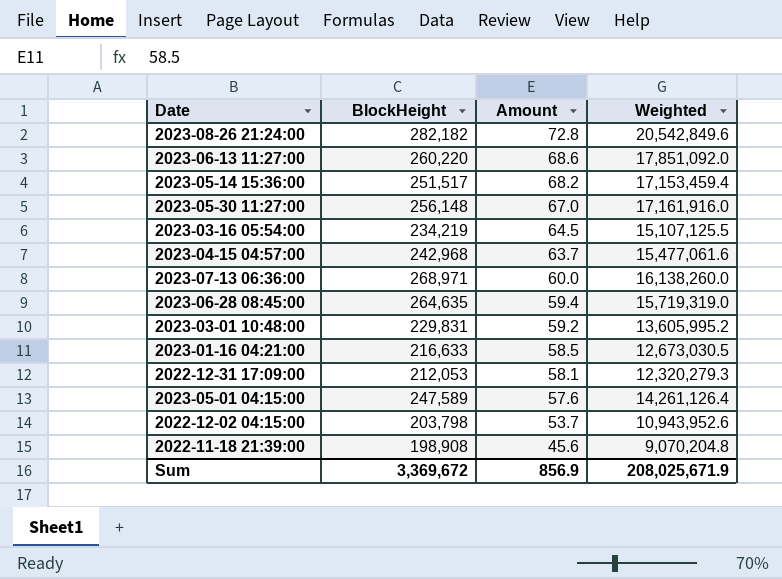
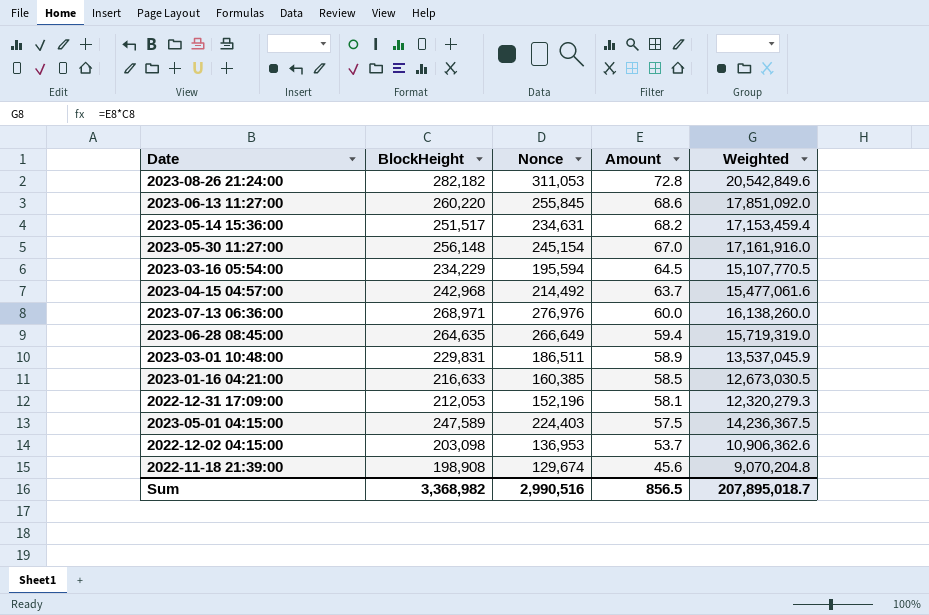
column Nonce | position: none -> 3
2023-03-16 05:54:00 | BlockHeight: 234,219 -> 234,229
2023-03-16 05:54:00 | Weighted: 15,107,125.5 -> 15,107,770.5
2023-03-01 10:48:00 | Amount: 59.2 -> 58.9
2023-03-01 10:48:00 | Weighted: 13,605,995.2 -> 13,537,045.9
2023-05-01 04:15:00 | Amount: 57.6 -> 57.5
2023-05-01 04:15:00 | Weighted: 14,261,126.4 -> 14,236,367.5
2022-12-02 04:15:00 | BlockHeight: 203,798 -> 203,098
2022-12-02 04:15:00 | Weighted: 10,943,952.6 -> 10,906,362.6
Sum | BlockHeight: 3,369,672 -> 3,368,982
Sum | Amount: 856.9 -> 856.5
Sum | Weighted: 208,025,671.9 -> 207,895,018.7

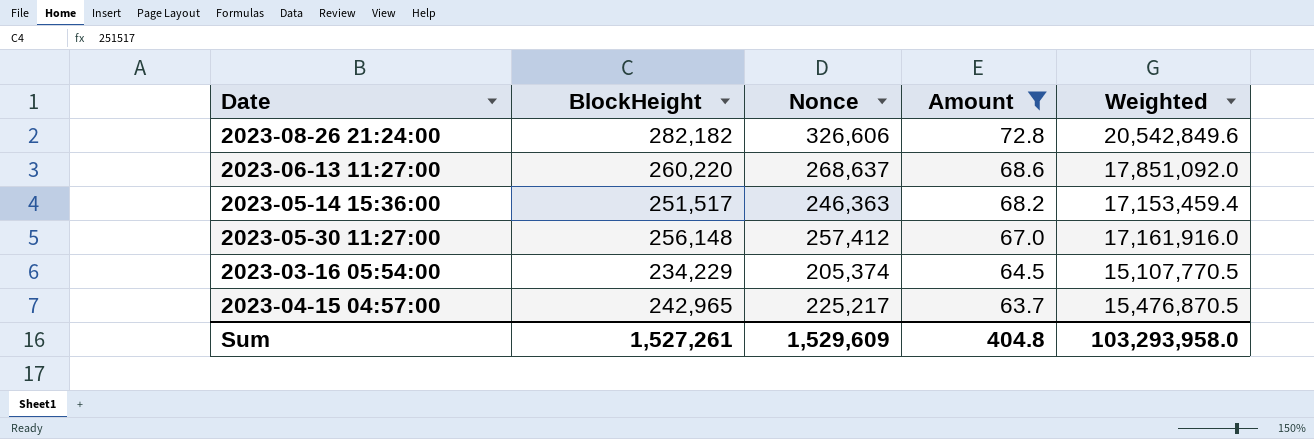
filter: none -> Amount >= 63.7
2023-08-26 21:24:00 | Nonce: 311,053 -> 326,606
2023-06-13 11:27:00 | Nonce: 255,845 -> 268,637
2023-05-14 15:36:00 | Nonce: 234,631 -> 246,363
2023-05-30 11:27:00 | Nonce: 245,154 -> 257,412
2023-03-16 05:54:00 | Nonce: 195,594 -> 205,374
2023-04-15 04:57:00 | BlockHeight: 242,968 -> 242,965
2023-04-15 04:57:00 | Nonce: 214,492 -> 225,217
2023-04-15 04:57:00 | Weighted: 15,477,061.6 -> 15,476,870.5
Sum | BlockHeight: 3,368,982 -> 1,527,261
Sum | Nonce: 2,990,516 -> 1,529,609
Sum | Amount: 856.5 -> 404.8
Sum | Weighted: 207,895,018.7 -> 103,293,958.0

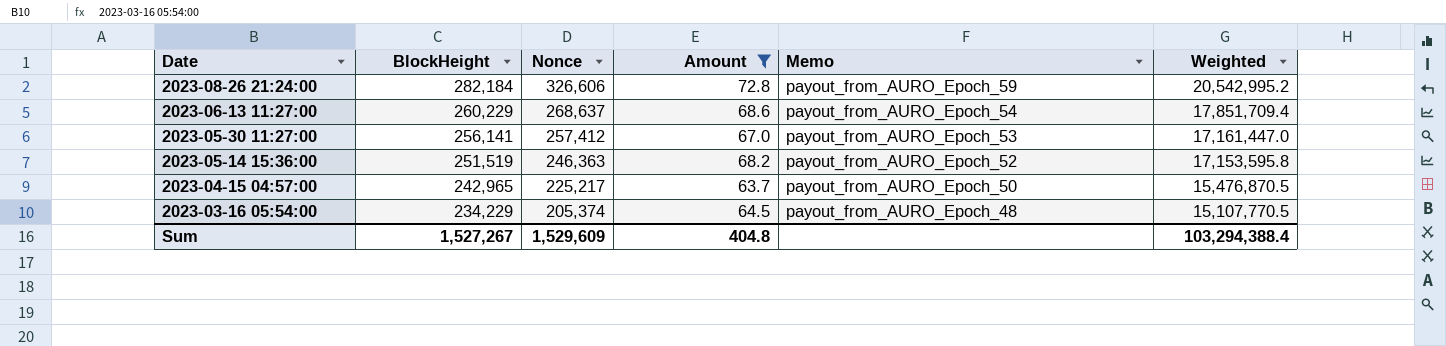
row order: Amount descending -> Date descending
column Memo | position: none -> 5
2023-08-26 21:24:00 | BlockHeight: 282,182 -> 282,184
2023-08-26 21:24:00 | Weighted: 20,542,849.6 -> 20,542,995.2
2023-06-13 11:27:00 | BlockHeight: 260,220 -> 260,229
2023-06-13 11:27:00 | Weighted: 17,851,092.0 -> 17,851,709.4
2023-05-30 11:27:00 | BlockHeight: 256,148 -> 256,141
2023-05-30 11:27:00 | Weighted: 17,161,916.0 -> 17,161,447.0
2023-05-14 15:36:00 | BlockHeight: 251,517 -> 251,519
2023-05-14 15:36:00 | Weighted: 17,153,459.4 -> 17,153,595.8
Sum | BlockHeight: 1,527,261 -> 1,527,267
Sum | Weighted: 103,293,958.0 -> 103,294,388.4

